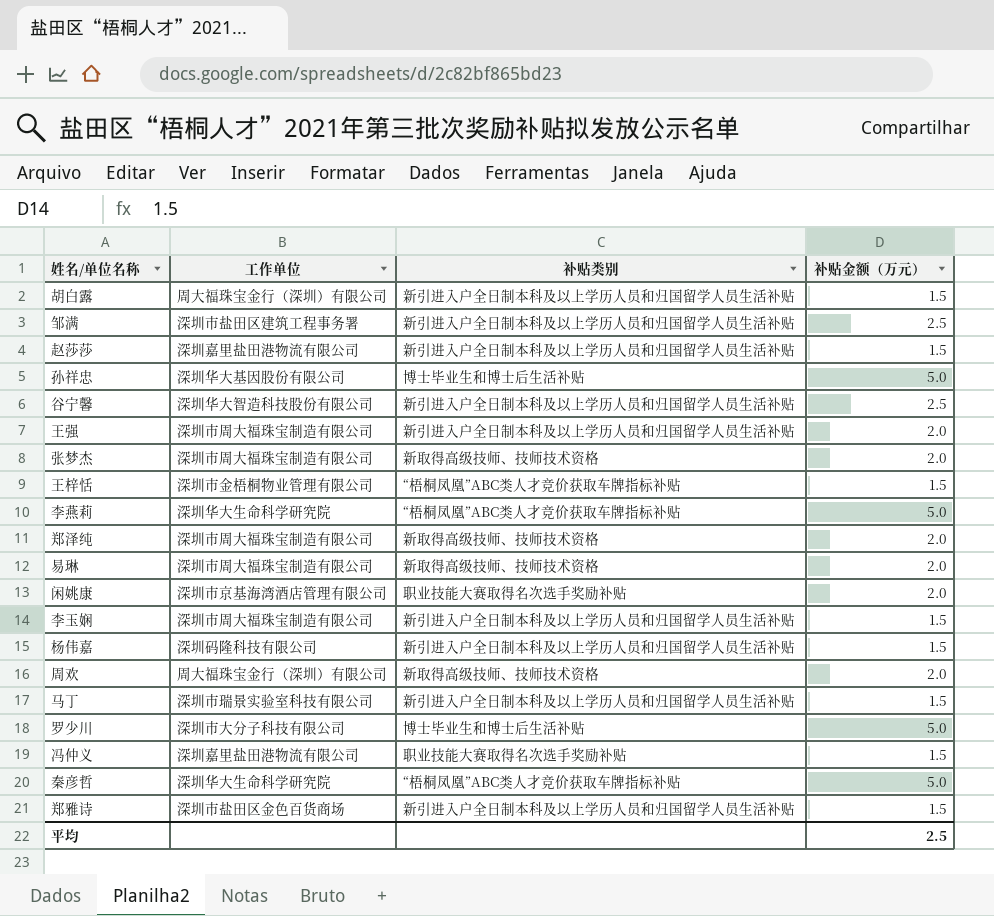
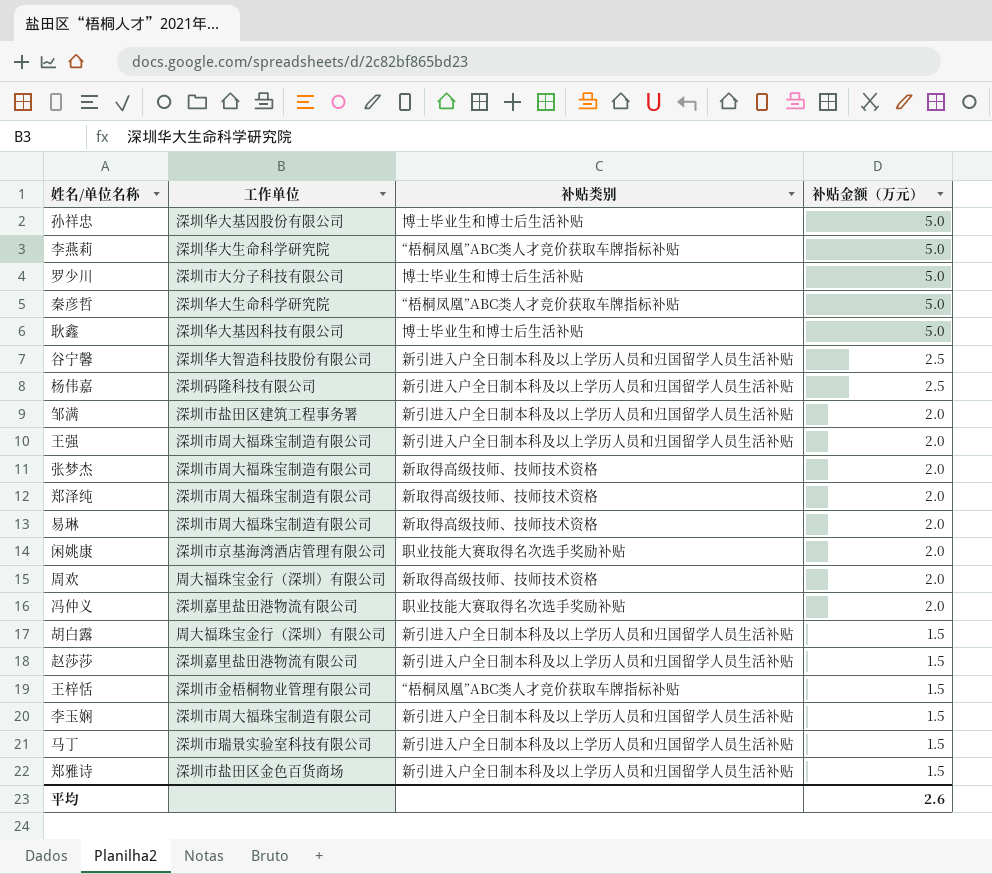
row order: none -> 补贴金额（万元） descending
row 耿鑫: none -> 深圳华大基因科技有限公司 | 博士毕业生和博士后生活补贴 | 5.0
杨伟嘉 | 补贴金额（万元）: 1.5 -> 2.5
邹满 | 补贴金额（万元）: 2.5 -> 2.0
冯仲义 | 补贴金额（万元）: 1.5 -> 2.0
平均 | 补贴金额（万元）: 2.5 -> 2.6

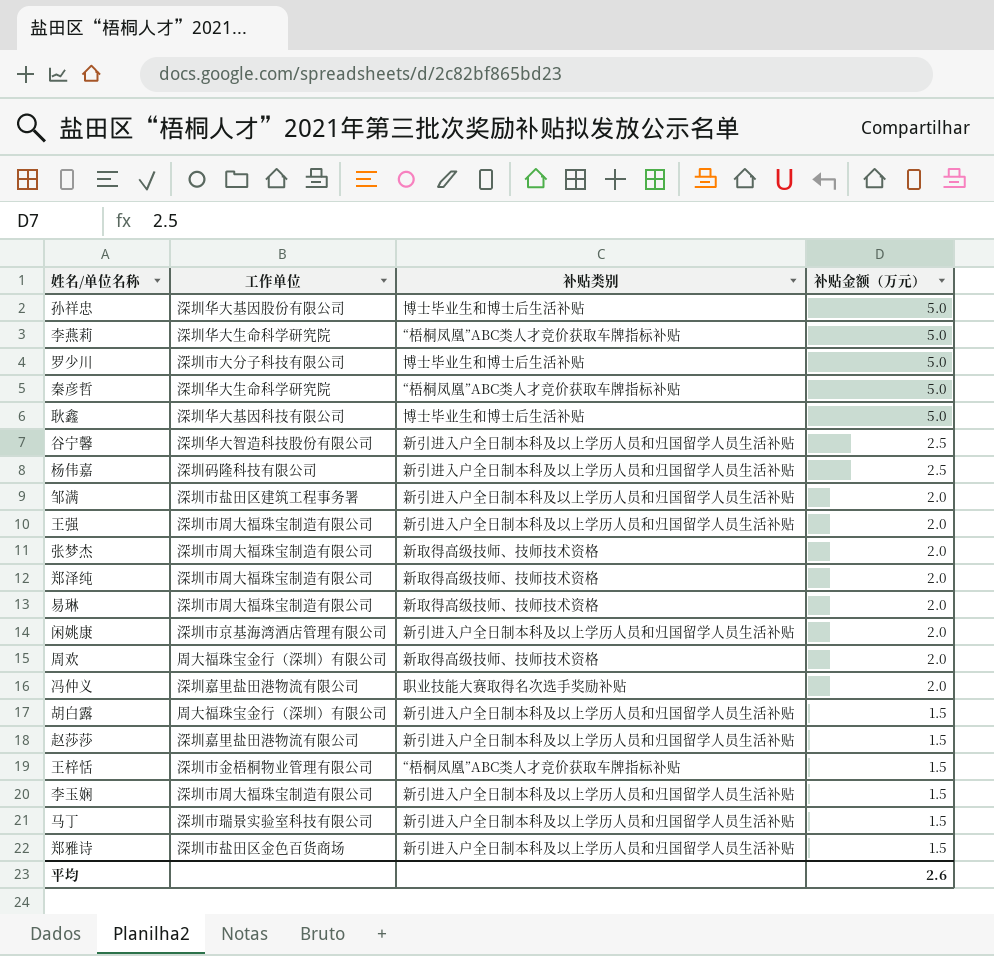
闲姚康 | 补贴类别: 职业技能大赛取得名次选手奖励补贴 -> 新引进入户全日制本科及以上学历人员和归国留学人员生活补贴

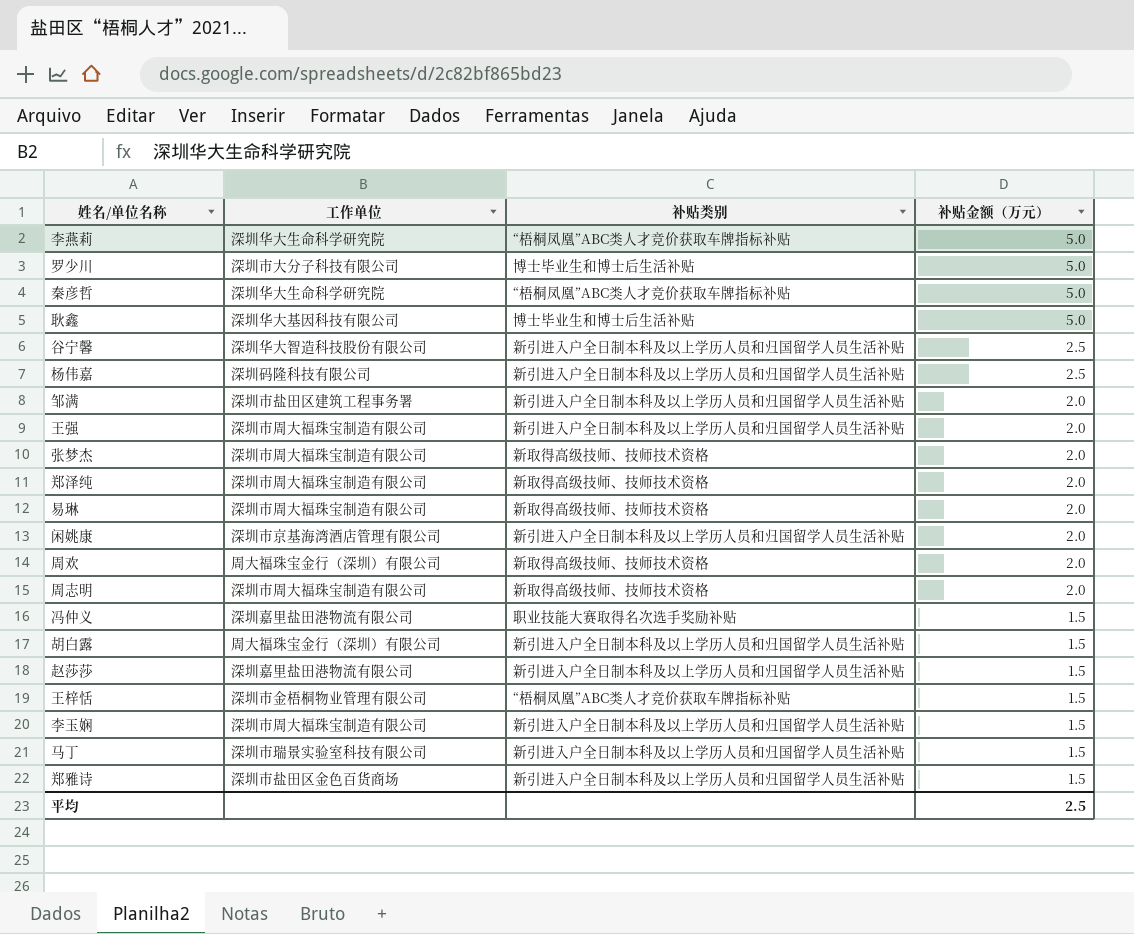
row 孙祥忠: 深圳华大基因股份有限公司 | 博士毕业生和博士后生活补贴 | 5.0 -> none
row 周志明: none -> 深圳市周大福珠宝制造有限公司 | 新取得高级技师、技师技术资格 | 2.0
冯仲义 | 补贴金额（万元）: 2.0 -> 1.5
平均 | 补贴金额（万元）: 2.6 -> 2.5

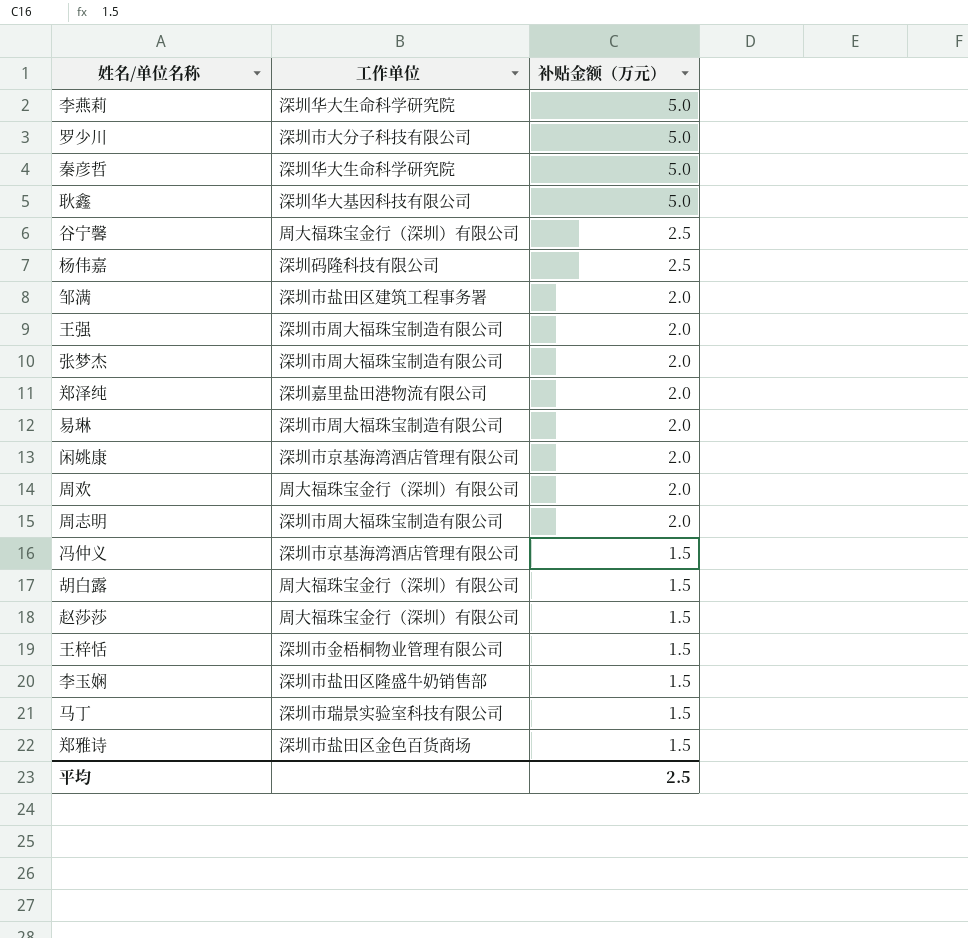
column 补贴类别 | position: 3 -> none
谷宁馨 | 工作单位: 深圳华大智造科技股份有限公司 -> 周大福珠宝金行（深圳）有限公司
郑泽纯 | 工作单位: 深圳市周大福珠宝制造有限公司 -> 深圳嘉里盐田港物流有限公司
冯仲义 | 工作单位: 深圳嘉里盐田港物流有限公司 -> 深圳市京基海湾酒店管理有限公司
赵莎莎 | 工作单位: 深圳嘉里盐田港物流有限公司 -> 周大福珠宝金行（深圳）有限公司
李玉娴 | 工作单位: 深圳市周大福珠宝制造有限公司 -> 深圳市盐田区隆盛牛奶销售部

